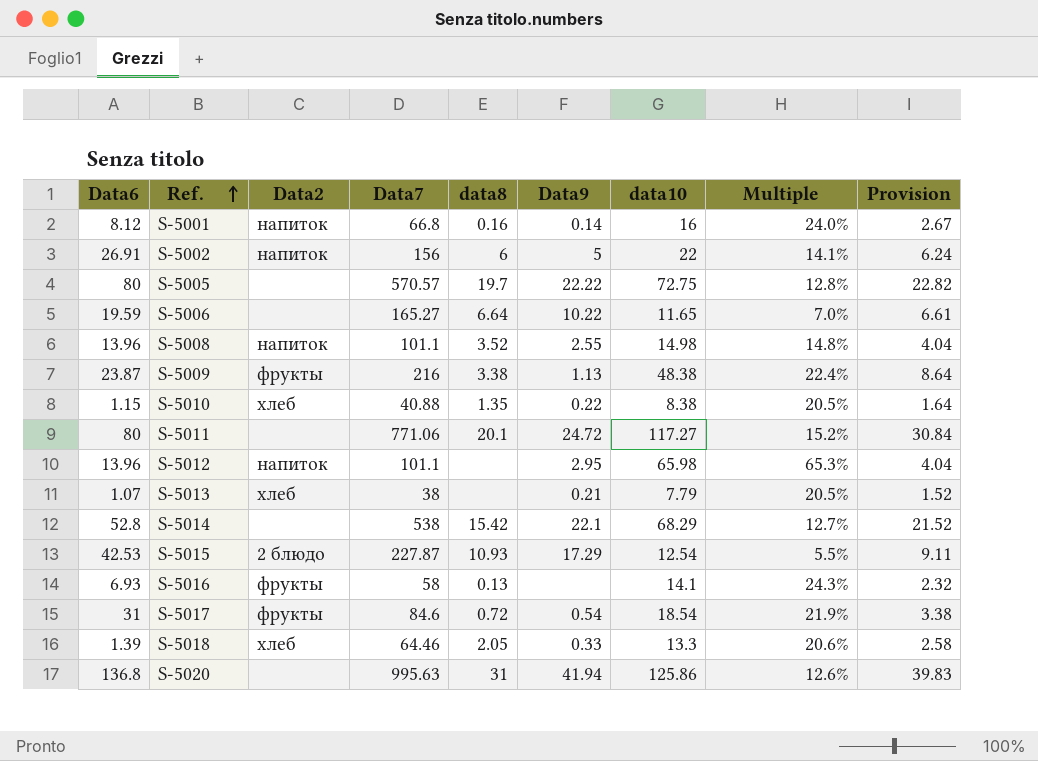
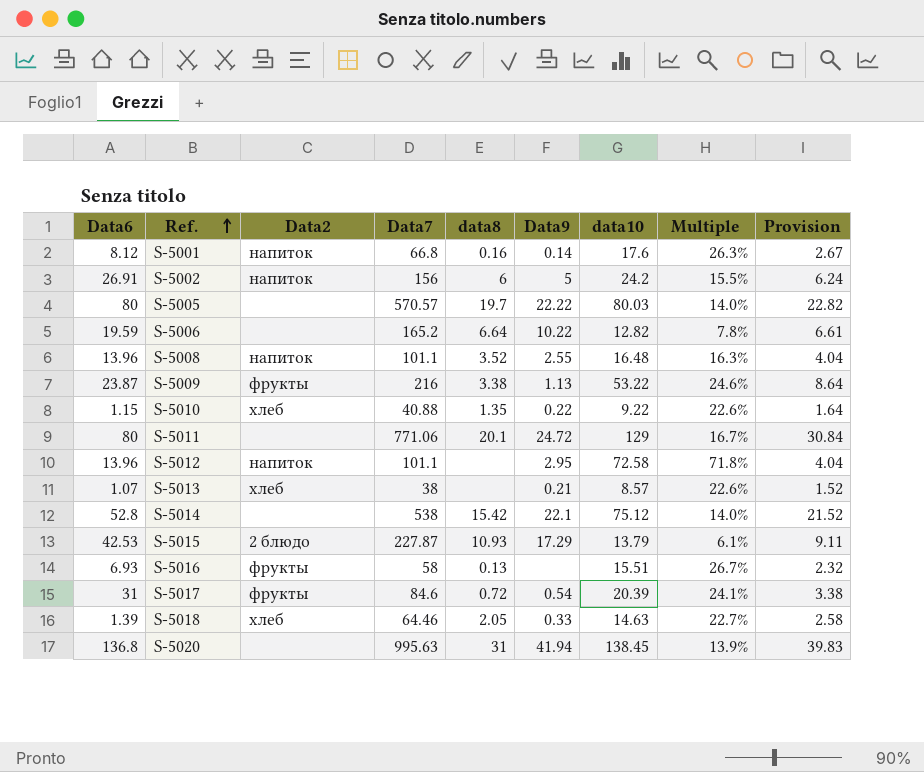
S-5001 | data10: 16 -> 17.6
S-5001 | Multiple: 24.0% -> 26.3%
S-5002 | data10: 22 -> 24.2
S-5002 | Multiple: 14.1% -> 15.5%
S-5005 | data10: 72.75 -> 80.03
S-5005 | Multiple: 12.8% -> 14.0%
S-5006 | Data7: 165.27 -> 165.2
S-5006 | data10: 11.65 -> 12.82
S-5006 | Multiple: 7.0% -> 7.8%
S-5008 | data10: 14.98 -> 16.48
S-5008 | Multiple: 14.8% -> 16.3%
S-5009 | data10: 48.38 -> 53.22
S-5009 | Multiple: 22.4% -> 24.6%
S-5010 | data10: 8.38 -> 9.22
S-5010 | Multiple: 20.5% -> 22.6%
S-5011 | data10: 117.27 -> 129
S-5011 | Multiple: 15.2% -> 16.7%
S-5012 | data10: 65.98 -> 72.58
S-5012 | Multiple: 65.3% -> 71.8%
S-5013 | data10: 7.79 -> 8.57
S-5013 | Multiple: 20.5% -> 22.6%
S-5014 | data10: 68.29 -> 75.12
S-5014 | Multiple: 12.7% -> 14.0%
S-5015 | data10: 12.54 -> 13.79
S-5015 | Multiple: 5.5% -> 6.1%
S-5016 | data10: 14.1 -> 15.51
S-5016 | Multiple: 24.3% -> 26.7%
S-5017 | data10: 18.54 -> 20.39
S-5017 | Multiple: 21.9% -> 24.1%
S-5018 | data10: 13.3 -> 14.63
S-5018 | Multiple: 20.6% -> 22.7%
S-5020 | data10: 125.86 -> 138.45
S-5020 | Multiple: 12.6% -> 13.9%

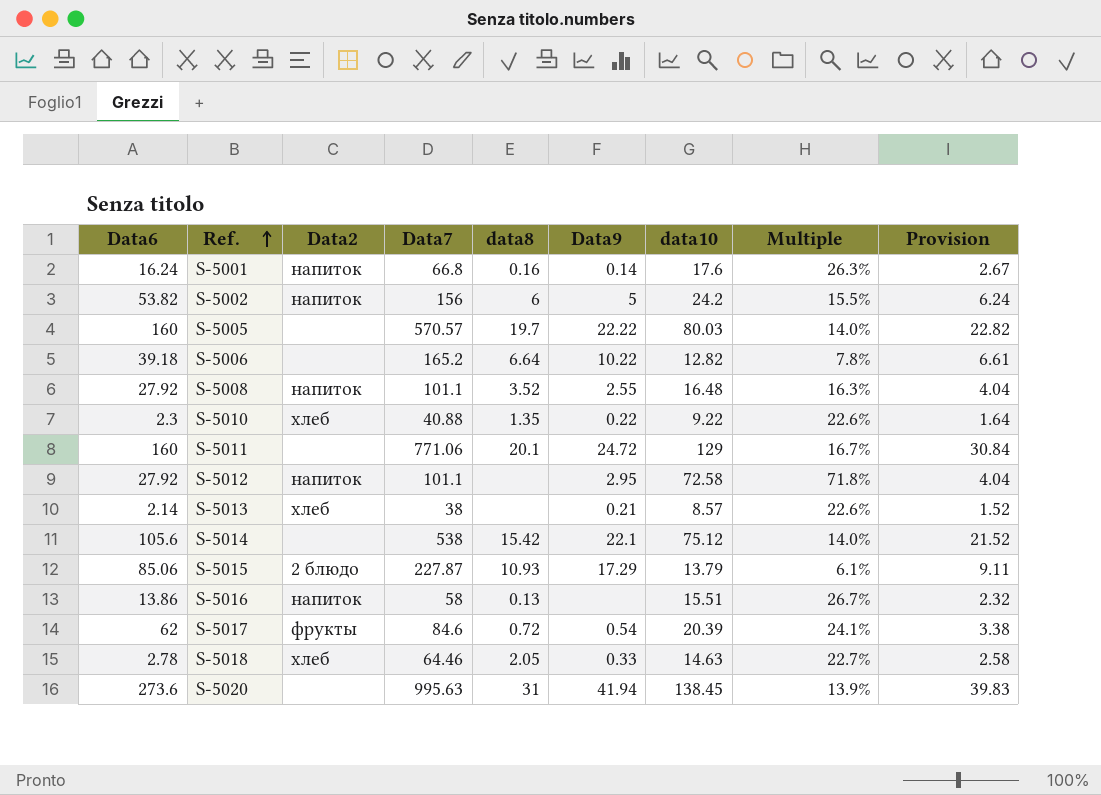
row S-5009: 23.87 | фрукты | 216 | 3.38 | 1.13 | 53.22 | 24.6% | 8.64 -> none
S-5001 | Data6: 8.12 -> 16.24
S-5002 | Data6: 26.91 -> 53.82
S-5005 | Data6: 80 -> 160
S-5006 | Data6: 19.59 -> 39.18
S-5008 | Data6: 13.96 -> 27.92
S-5010 | Data6: 1.15 -> 2.3
S-5011 | Data6: 80 -> 160
S-5012 | Data6: 13.96 -> 27.92
S-5013 | Data6: 1.07 -> 2.14
S-5014 | Data6: 52.8 -> 105.6
S-5015 | Data6: 42.53 -> 85.06
S-5016 | Data6: 6.93 -> 13.86
S-5016 | Data2: фрукты -> напиток
S-5017 | Data6: 31 -> 62
S-5018 | Data6: 1.39 -> 2.78
S-5020 | Data6: 136.8 -> 273.6

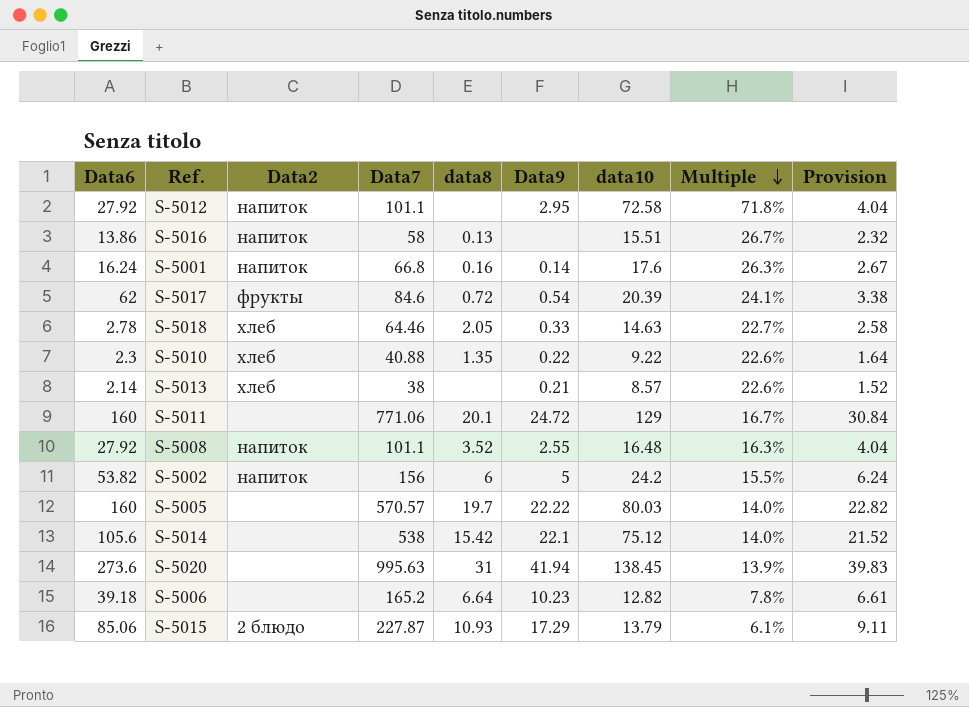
row order: Ref. ascending -> Multiple descending
S-5006 | Data9: 10.22 -> 10.23

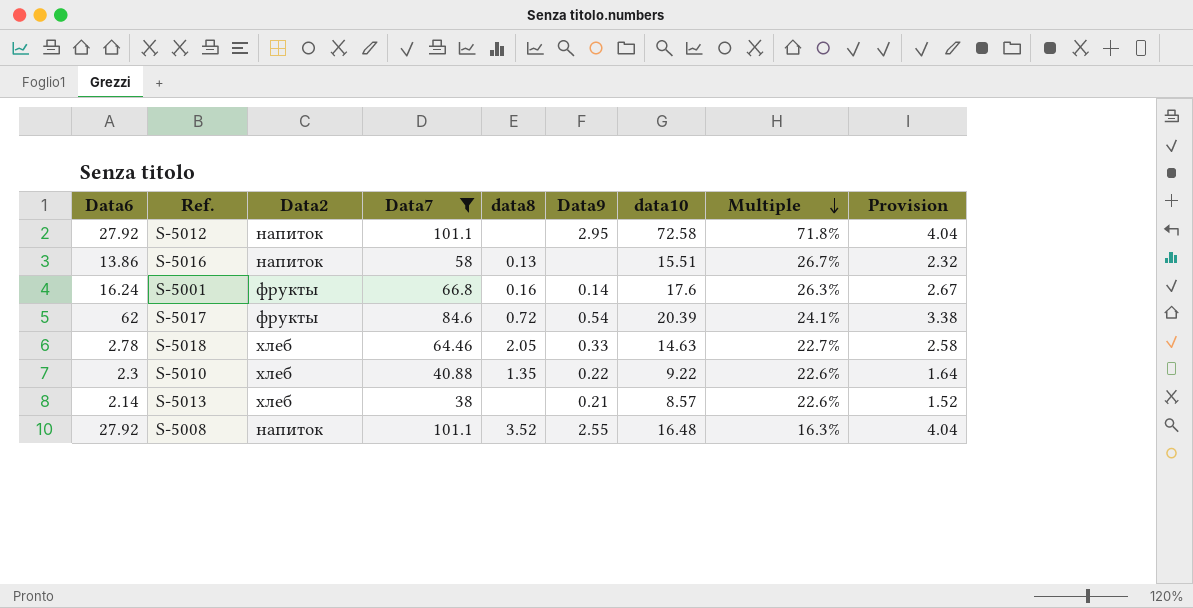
filter: none -> Data7 <= 101.1
S-5001 | Data2: напиток -> фрукты

